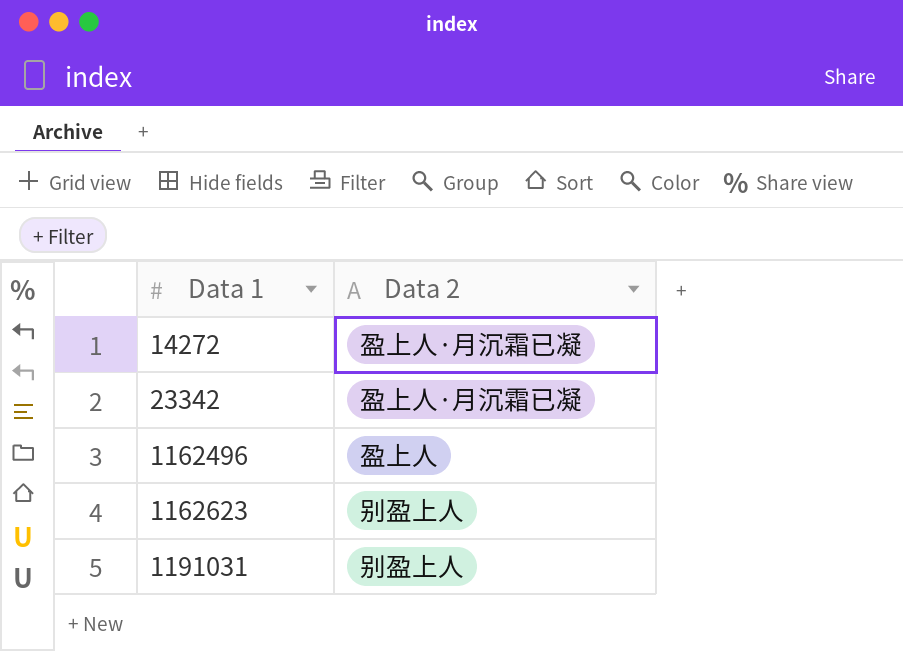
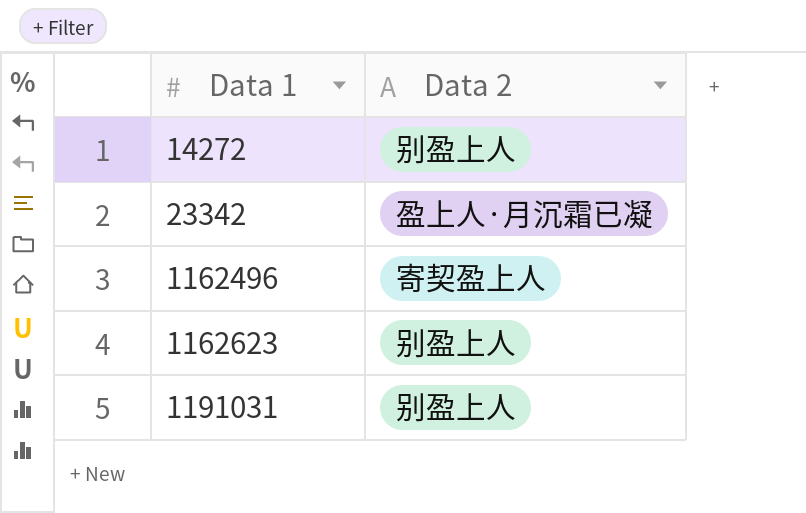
14272 | Data 2: 盈上人·月沉霜已凝 -> 别盈上人
1162496 | Data 2: 盈上人 -> 寄契盈上人

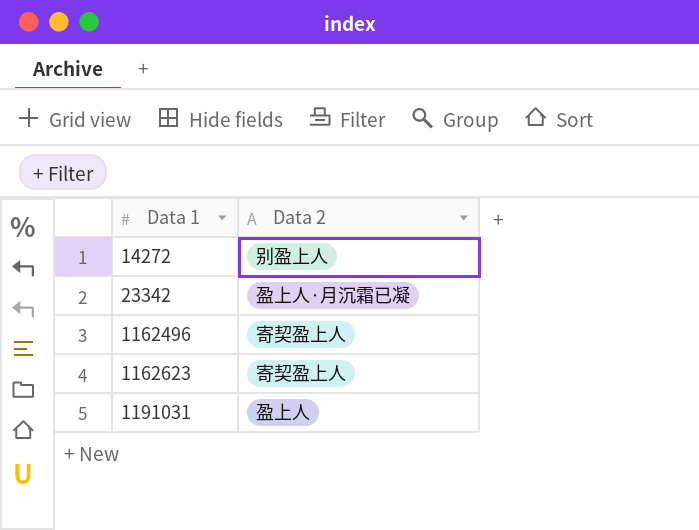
1162623 | Data 2: 别盈上人 -> 寄契盈上人
1191031 | Data 2: 别盈上人 -> 盈上人

